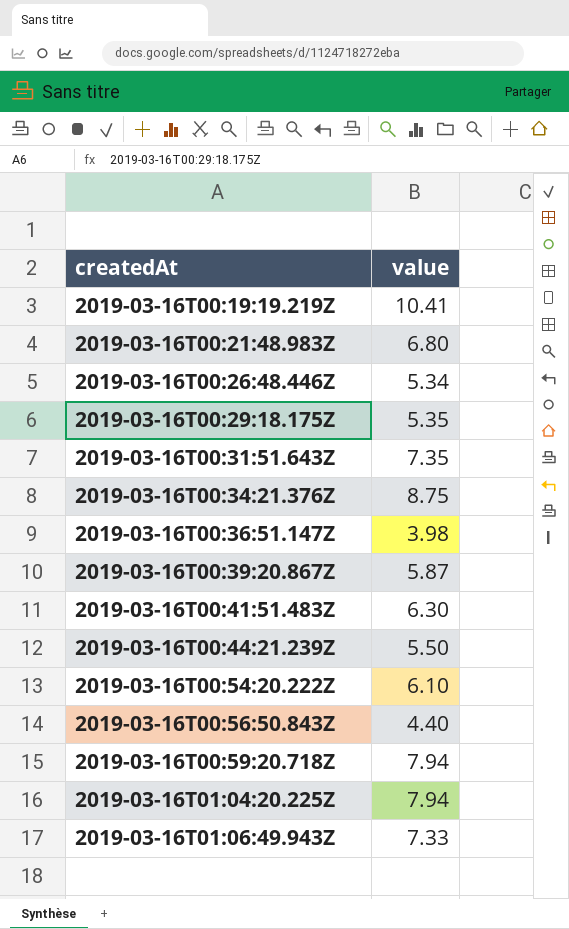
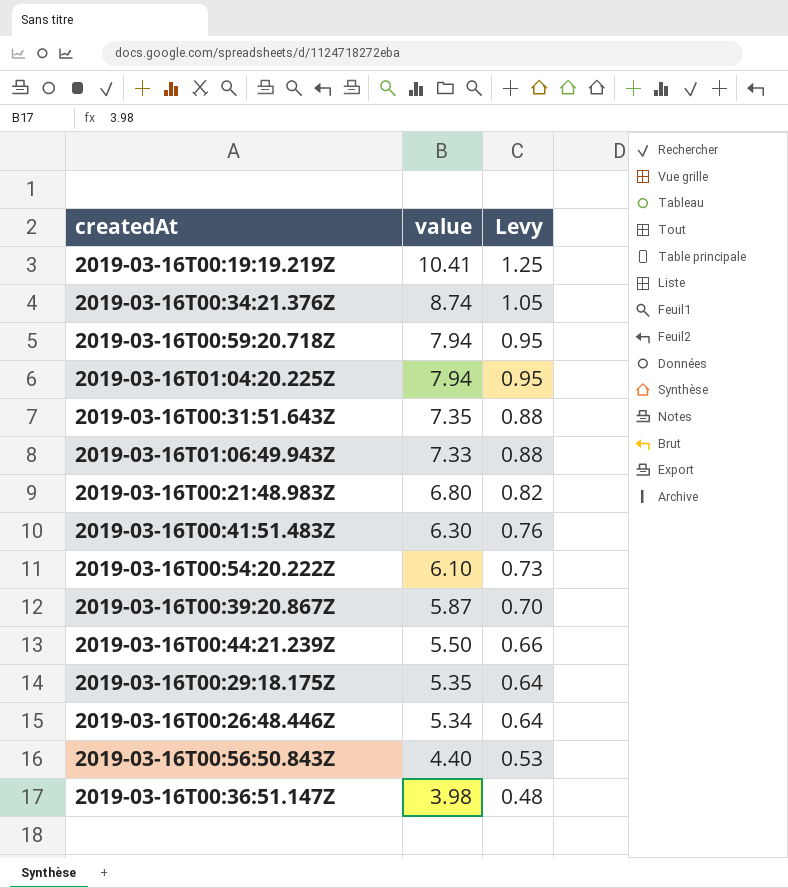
row order: createdAt ascending -> value descending
column Levy | formula: none -> [value] * 0.12
2019-03-16T00:34:21.376Z | value: 8.75 -> 8.74

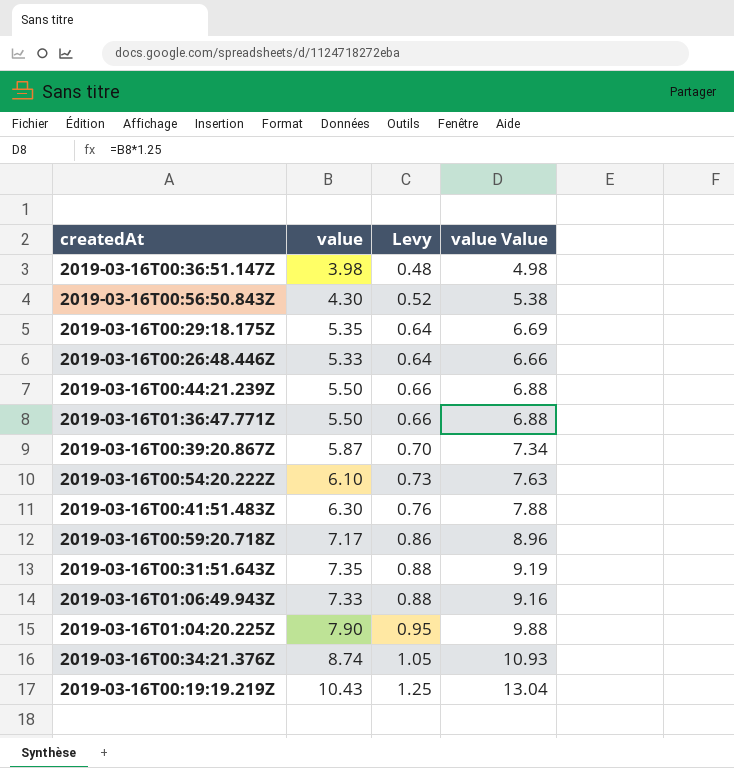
row order: value descending -> Levy ascending
column value Value | formula: none -> [value] * 1.25
row 2019-03-16T00:21:48.983Z: 6.80 | 0.82 -> none
2019-03-16T00:56:50.843Z | value: 4.40 -> 4.30
2019-03-16T00:56:50.843Z | Levy: 0.53 -> 0.52
2019-03-16T00:26:48.446Z | value: 5.34 -> 5.33
row 2019-03-16T01:36:47.771Z: none -> 5.50 | 0.66 | 6.88
2019-03-16T00:59:20.718Z | value: 7.94 -> 7.17
2019-03-16T00:59:20.718Z | Levy: 0.95 -> 0.86
2019-03-16T01:04:20.225Z | value: 7.94 -> 7.90
2019-03-16T00:19:19.219Z | value: 10.41 -> 10.43

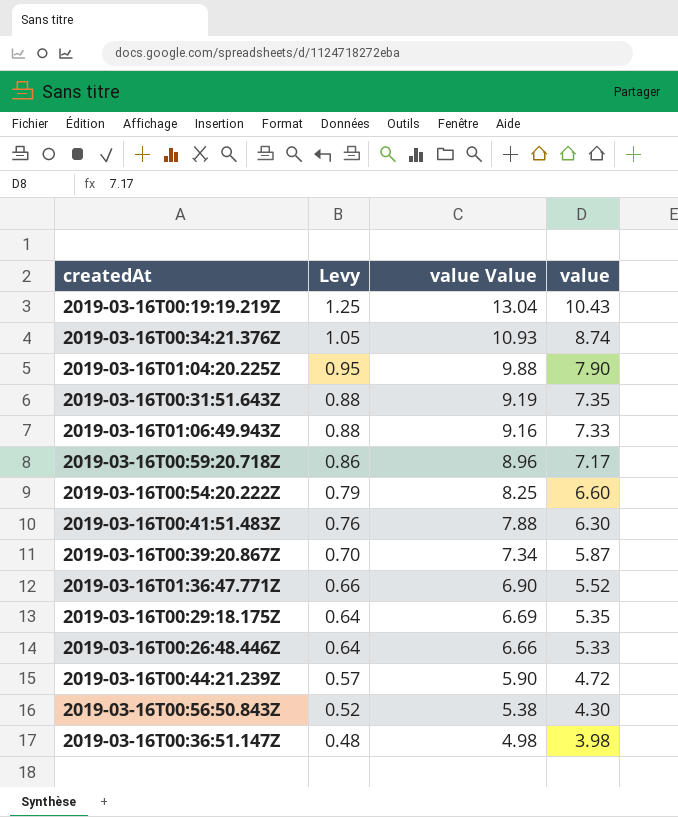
row order: Levy ascending -> Levy descending
column value | position: 2 -> 4
2019-03-16T00:54:20.222Z | Levy: 0.73 -> 0.79
2019-03-16T00:54:20.222Z | value Value: 7.63 -> 8.25
2019-03-16T00:54:20.222Z | value: 6.10 -> 6.60
2019-03-16T01:36:47.771Z | value Value: 6.88 -> 6.90
2019-03-16T01:36:47.771Z | value: 5.50 -> 5.52
2019-03-16T00:44:21.239Z | Levy: 0.66 -> 0.57
2019-03-16T00:44:21.239Z | value Value: 6.88 -> 5.90
2019-03-16T00:44:21.239Z | value: 5.50 -> 4.72

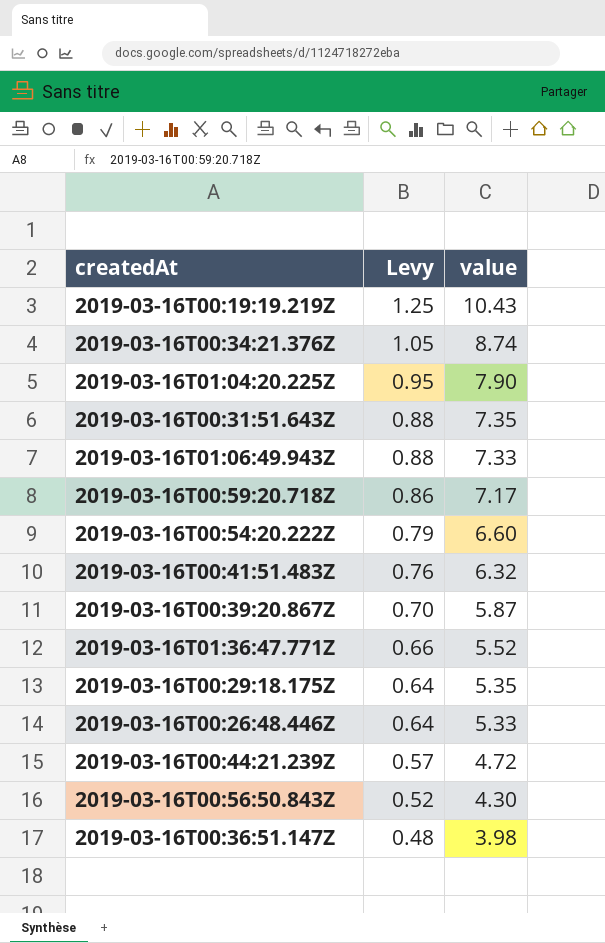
column value Value | formula: [value] * 1.25 -> none
2019-03-16T00:41:51.483Z | value: 6.30 -> 6.32

